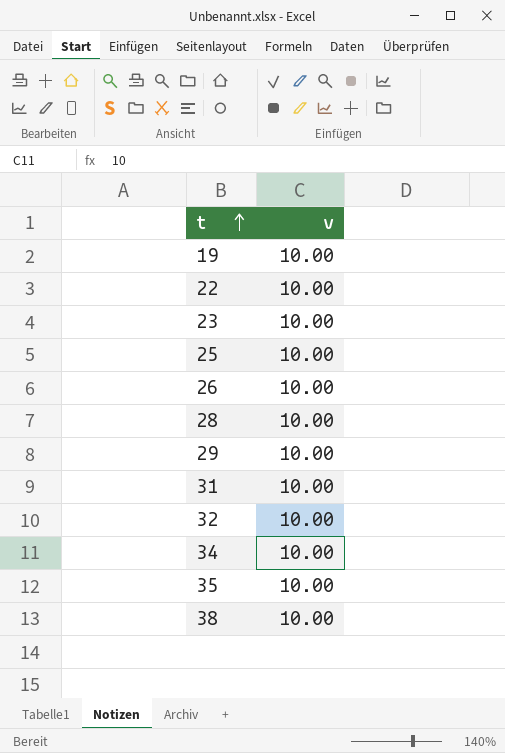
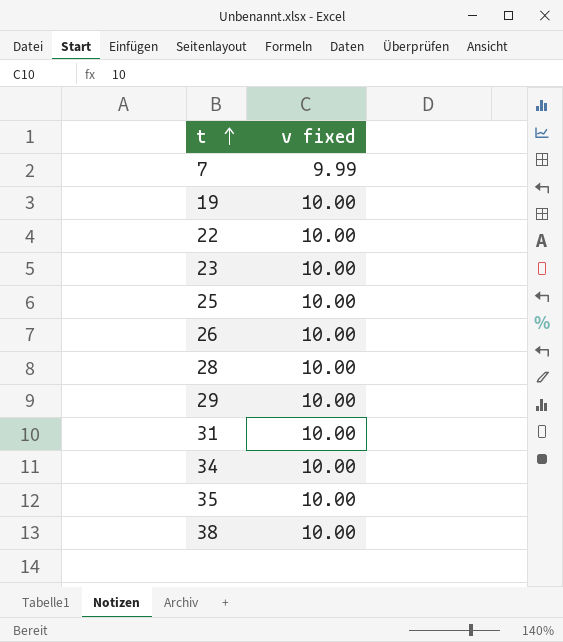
column name: v -> v fixed
row 32: 10.00 -> none
row 7: none -> 9.99

